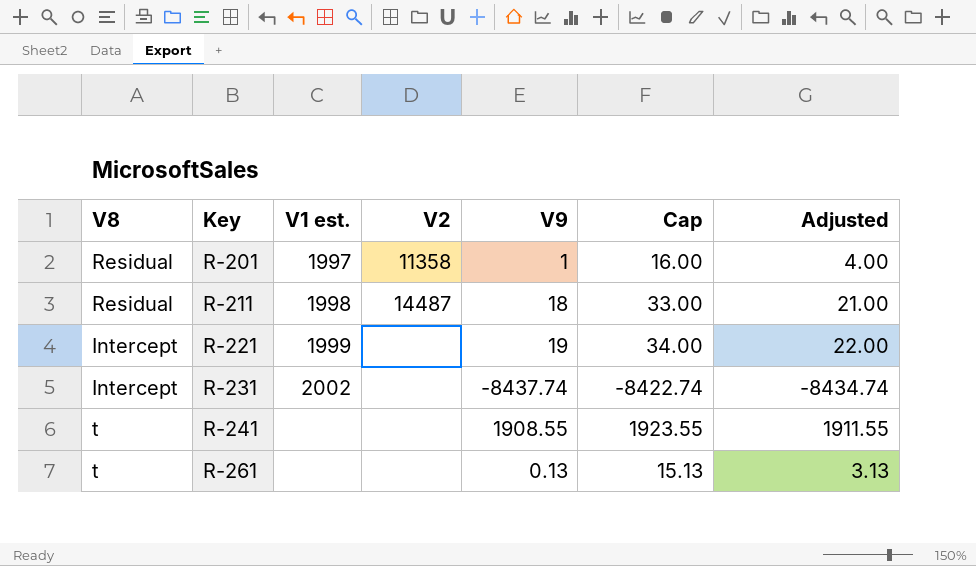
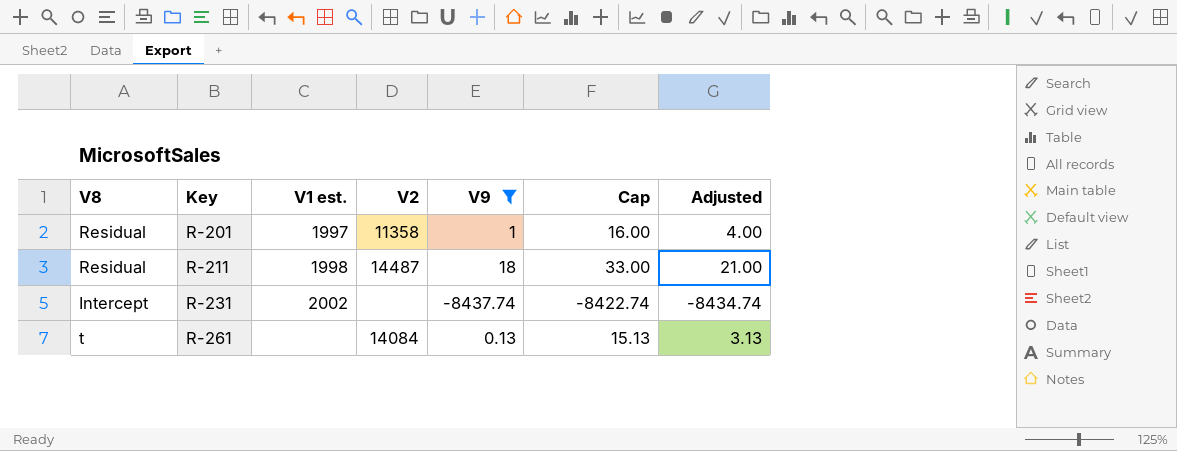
filter: none -> V9 <= 18
R-261 | V2: none -> 14084

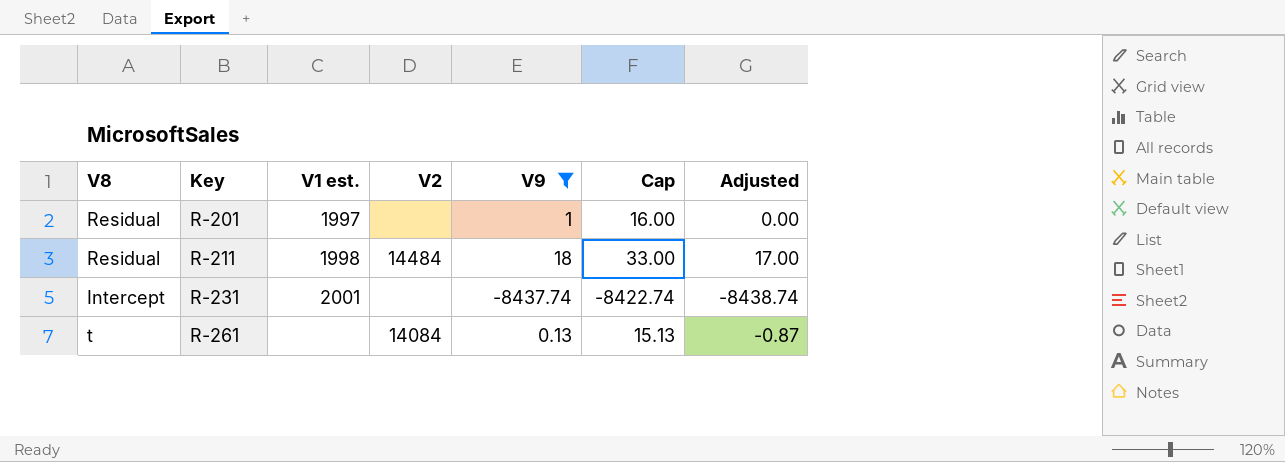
column Adjusted | formula: [V9] + 3 -> [V9] - 1
R-201 | V2: 11358 -> none
R-211 | V2: 14487 -> 14484
R-231 | V1 est.: 2002 -> 2001

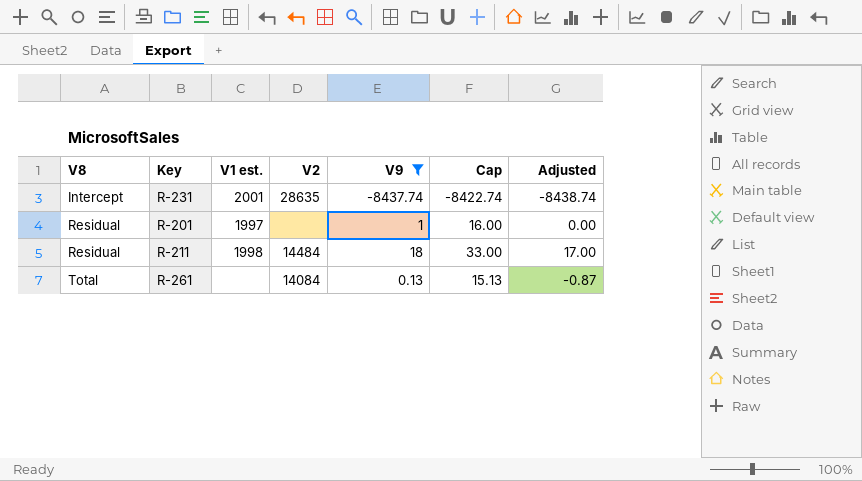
row order: Key ascending -> V8 ascending
R-231 | V2: none -> 28635
R-261 | V8: t -> Total

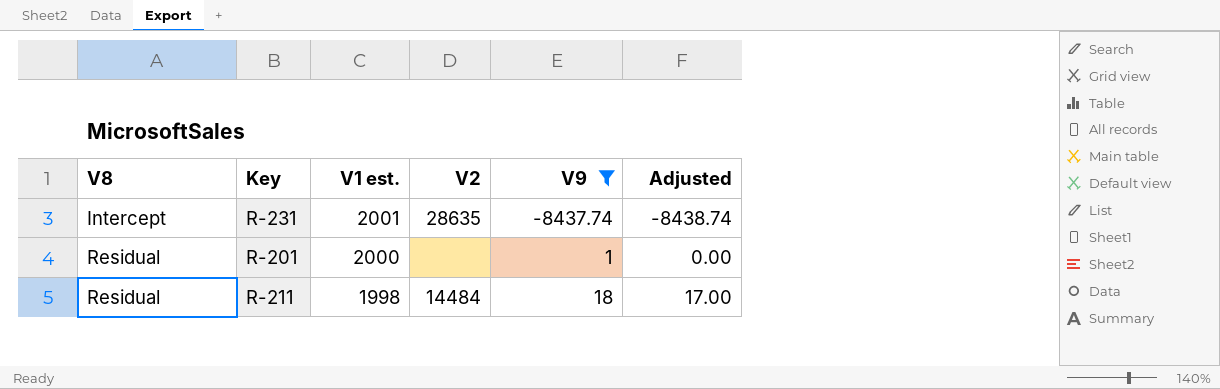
column Cap | formula: [V9] + 15 -> none
row R-261: Total | none | 14084 | 0.13 | 15.13 | -0.87 -> none
R-201 | V1 est.: 1997 -> 2000

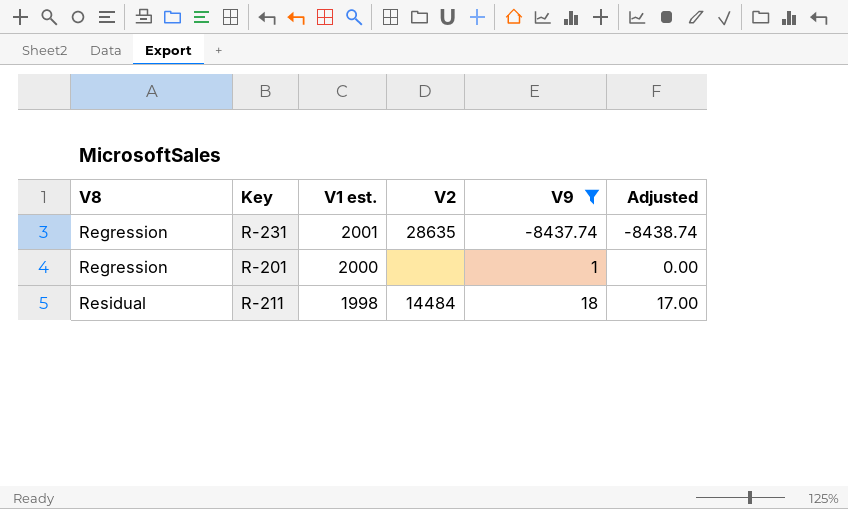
R-231 | V8: Intercept -> Regression
R-201 | V8: Residual -> Regression

